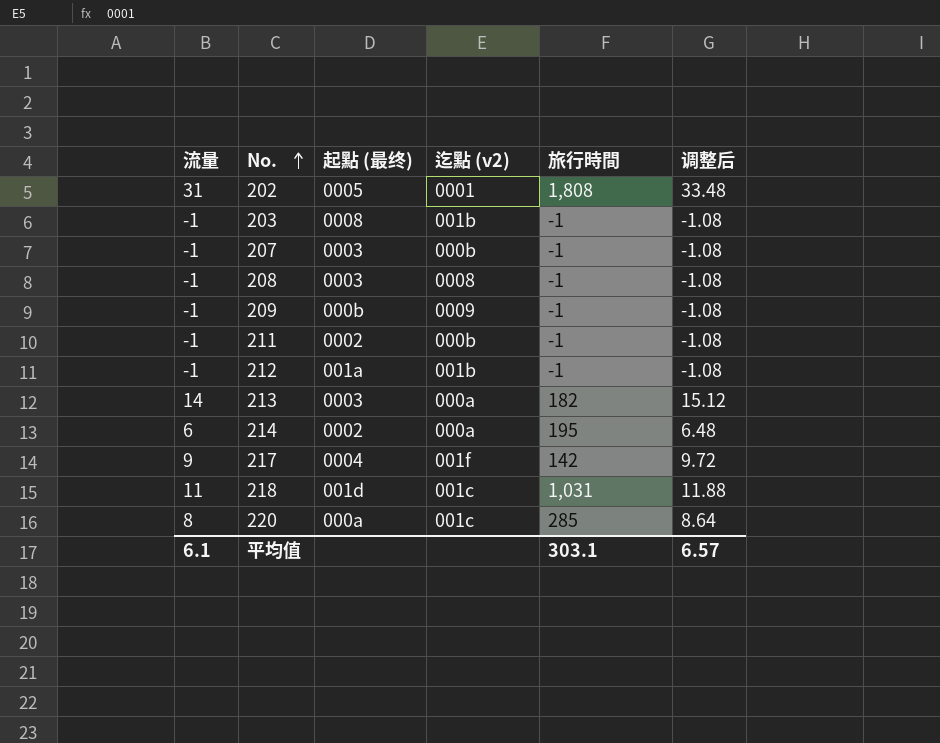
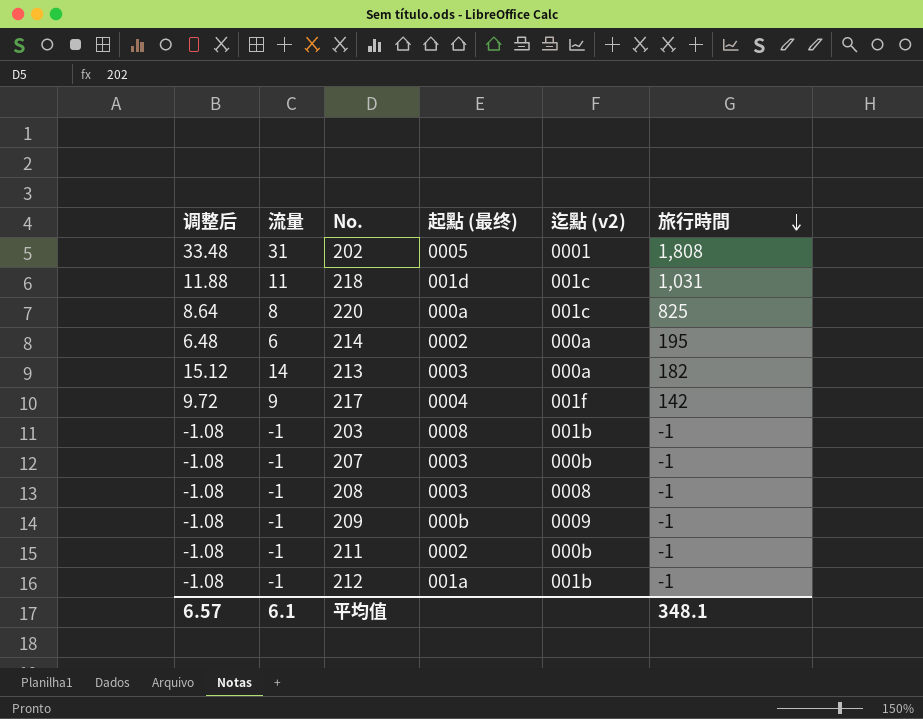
row order: No. ascending -> 旅行時間 descending
column 调整后 | position: 6 -> 1
220 | 旅行時間: 285 -> 825
平均值 | 旅行時間: 303.1 -> 348.1

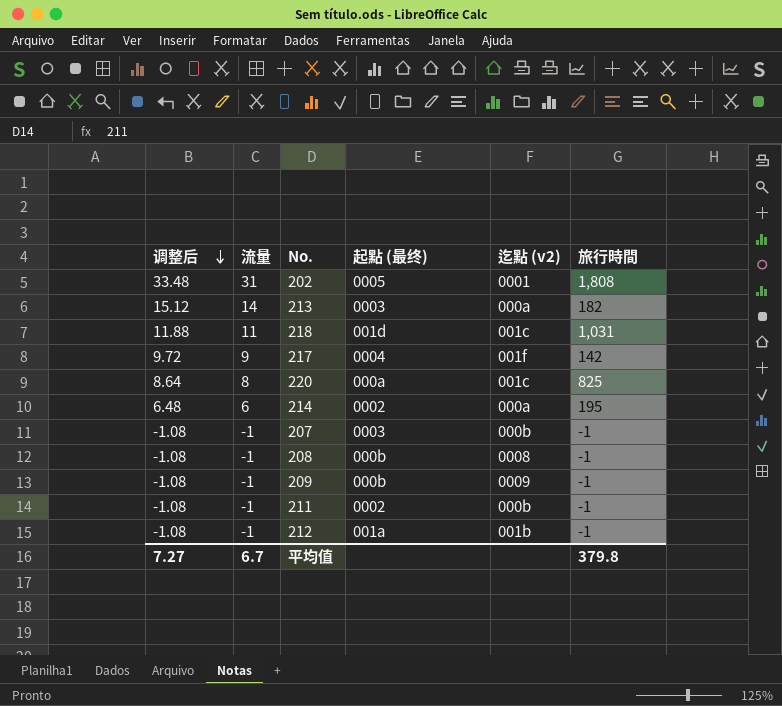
row order: 旅行時間 descending -> 调整后 descending
row 203: -1.08 | -1 | 0008 | 001b | -1 -> none
208 | 起點 (最终): 0003 -> 000b
平均值 | 调整后: 6.57 -> 7.27
平均值 | 流量: 6.1 -> 6.7
平均值 | 旅行時間: 348.1 -> 379.8

